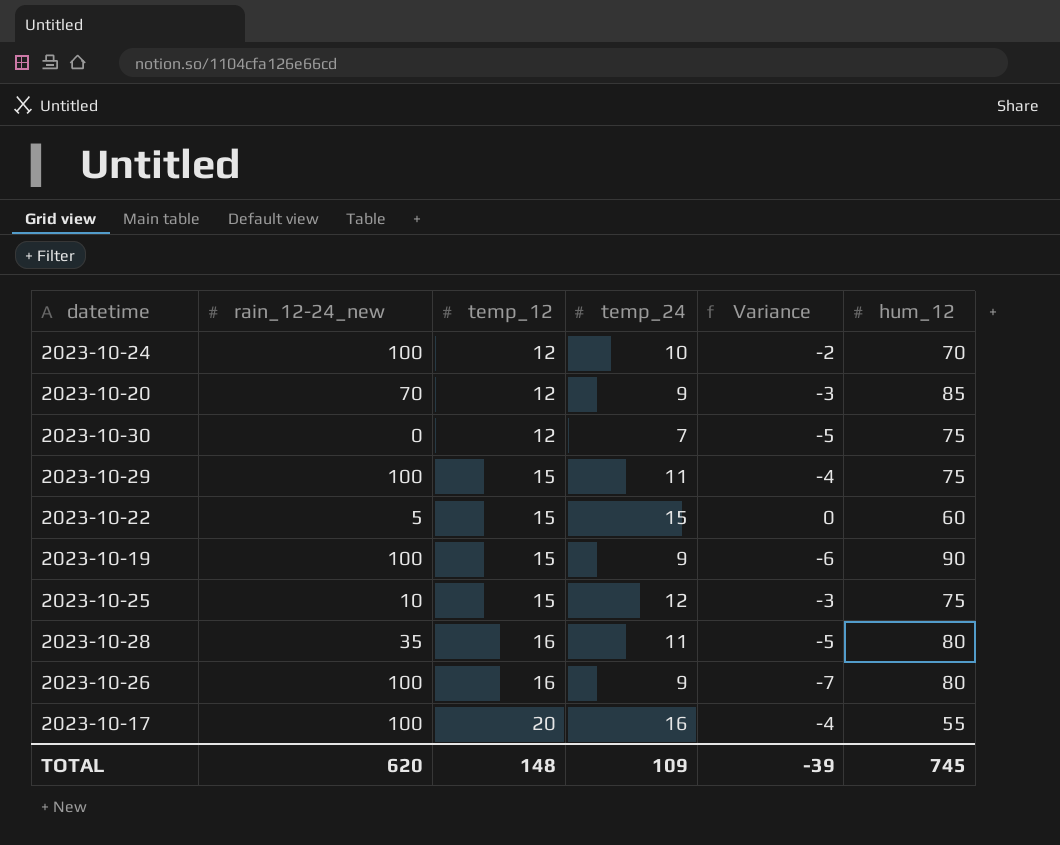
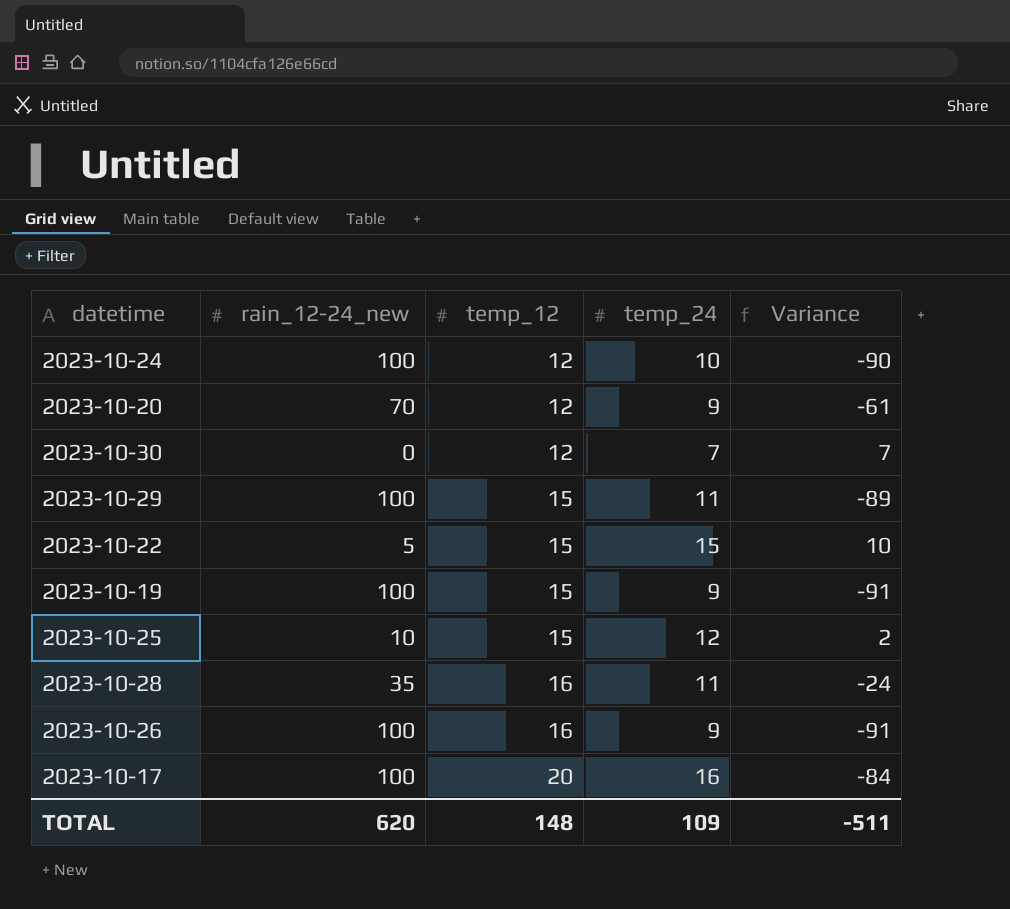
column hum_12 | position: 6 -> none
column Variance | formula: [temp_24] - [temp_12] -> [temp_24] - [rain_12-24_new]
TOTAL | Variance: -39 -> -511

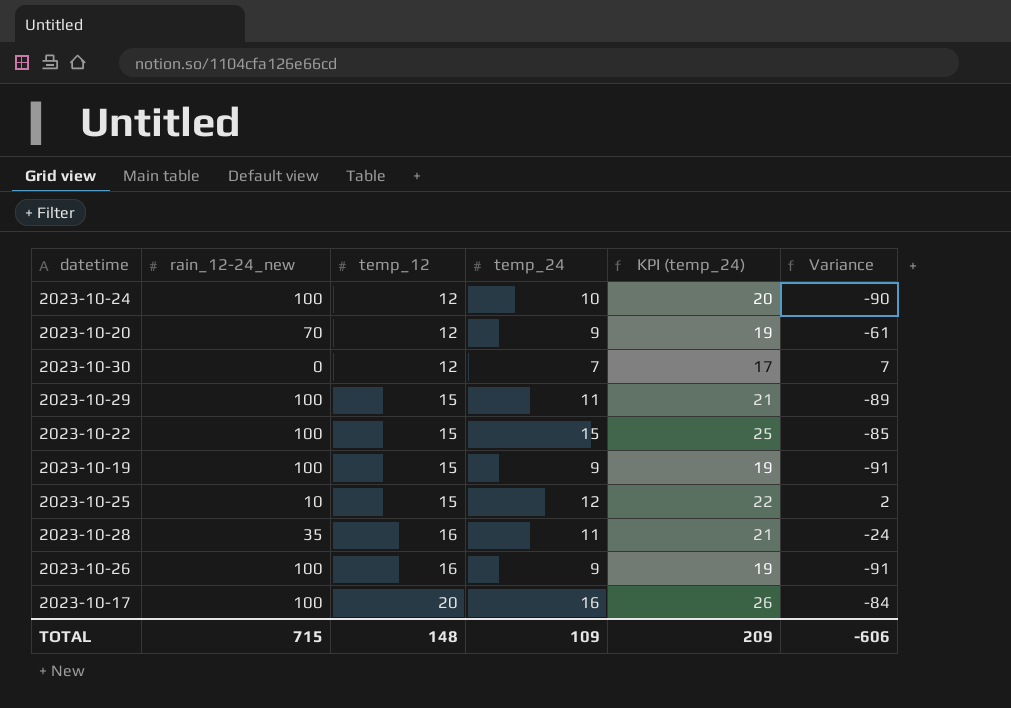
column KPI (temp_24) | formula: none -> [temp_24] + 10
2023-10-22 | rain_12-24_new: 5 -> 100
2023-10-22 | Variance: 10 -> -85
TOTAL | rain_12-24_new: 620 -> 715
TOTAL | Variance: -511 -> -606

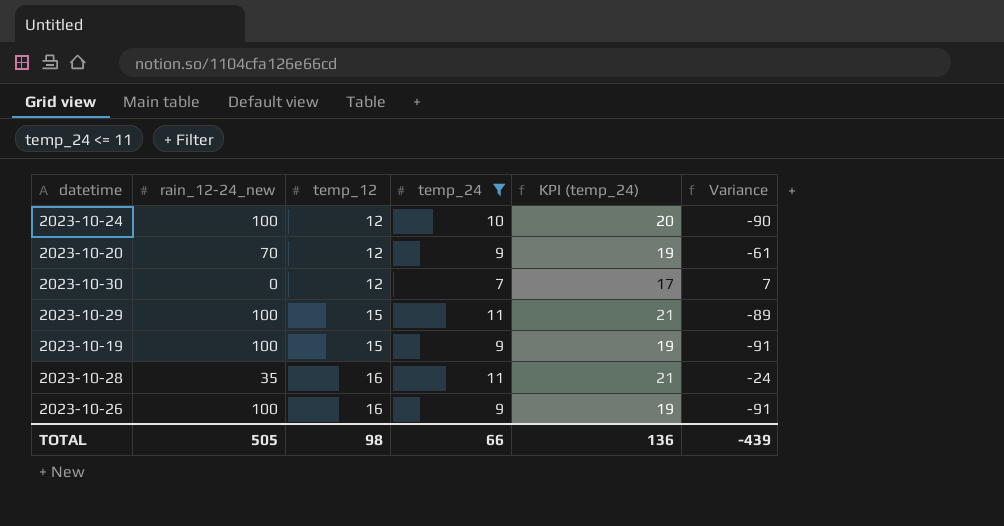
filter: none -> temp_24 <= 11
TOTAL | rain_12-24_new: 715 -> 505
TOTAL | temp_12: 148 -> 98
TOTAL | temp_24: 109 -> 66
TOTAL | KPI (temp_24): 209 -> 136
TOTAL | Variance: -606 -> -439

